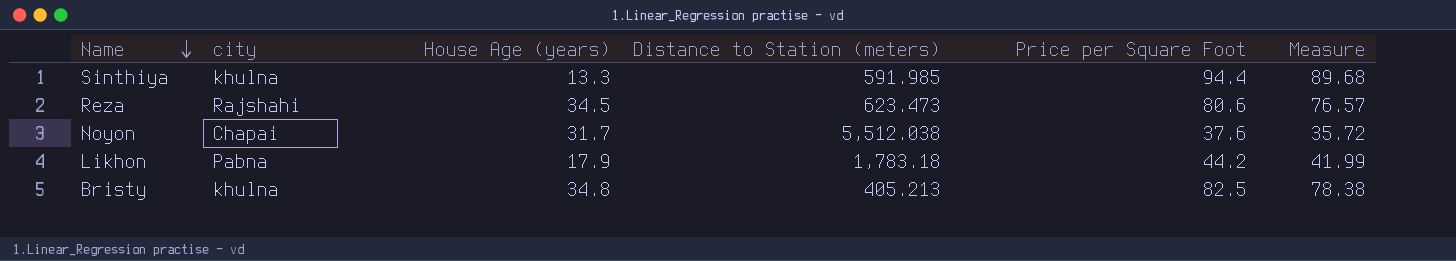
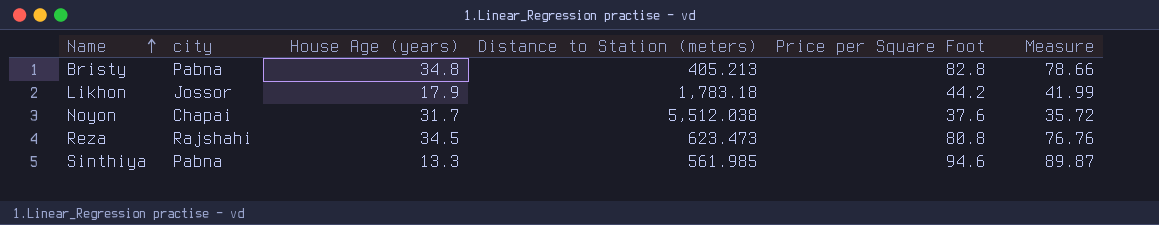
row order: Name descending -> Name ascending
Bristy | city: khulna -> Pabna
Bristy | Price per Square Foot: 82.5 -> 82.8
Bristy | Measure: 78.38 -> 78.66
Likhon | city: Pabna -> Jossor
Reza | Price per Square Foot: 80.6 -> 80.8
Reza | Measure: 76.57 -> 76.76
Sinthiya | city: khulna -> Pabna
Sinthiya | Distance to Station (meters): 591.985 -> 561.985
Sinthiya | Price per Square Foot: 94.4 -> 94.6
Sinthiya | Measure: 89.68 -> 89.87

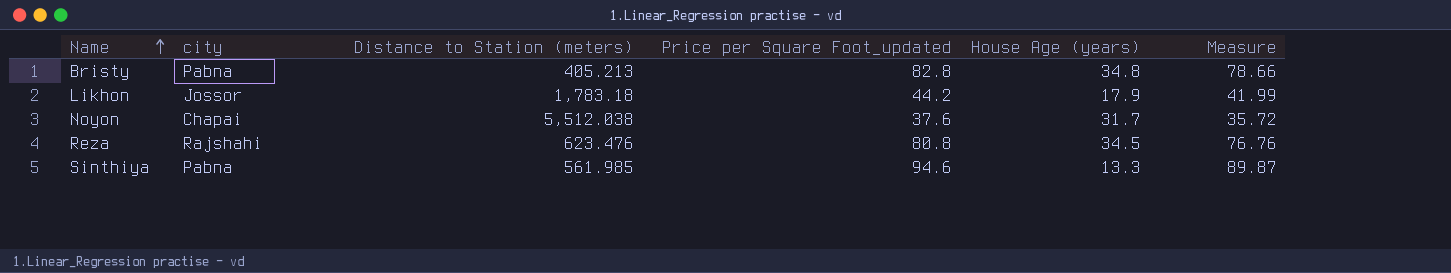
column name: Price per Square Foot -> Price per Square Foot_updated
column House Age (years) | position: 3 -> 5
Reza | Distance to Station (meters): 623.473 -> 623.476

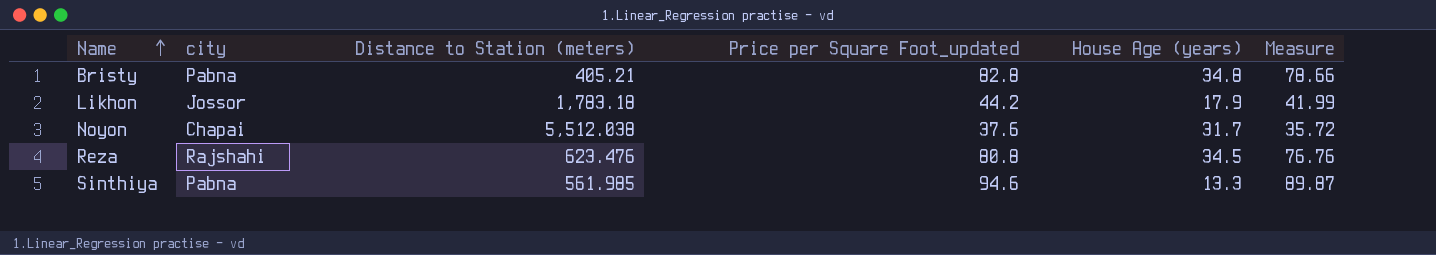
Bristy | Distance to Station (meters): 405.213 -> 405.21

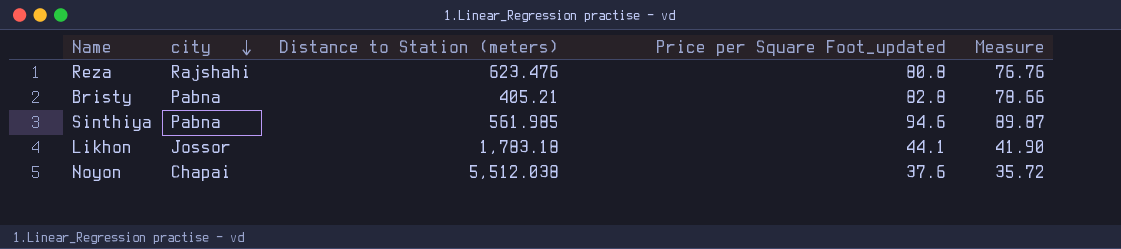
row order: Name ascending -> city descending
column House Age (years) | position: 5 -> none
Likhon | Price per Square Foot_updated: 44.2 -> 44.1
Likhon | Measure: 41.99 -> 41.90

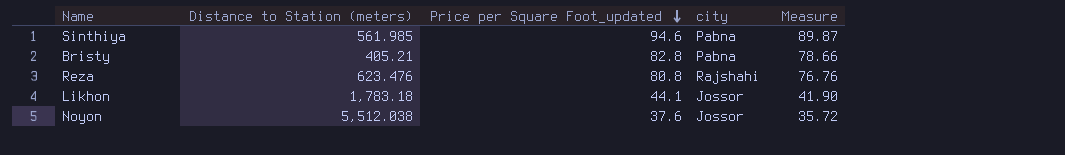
row order: city descending -> Price per Square Foot_updated descending
column city | position: 2 -> 4
Noyon | city: Chapai -> Jossor

